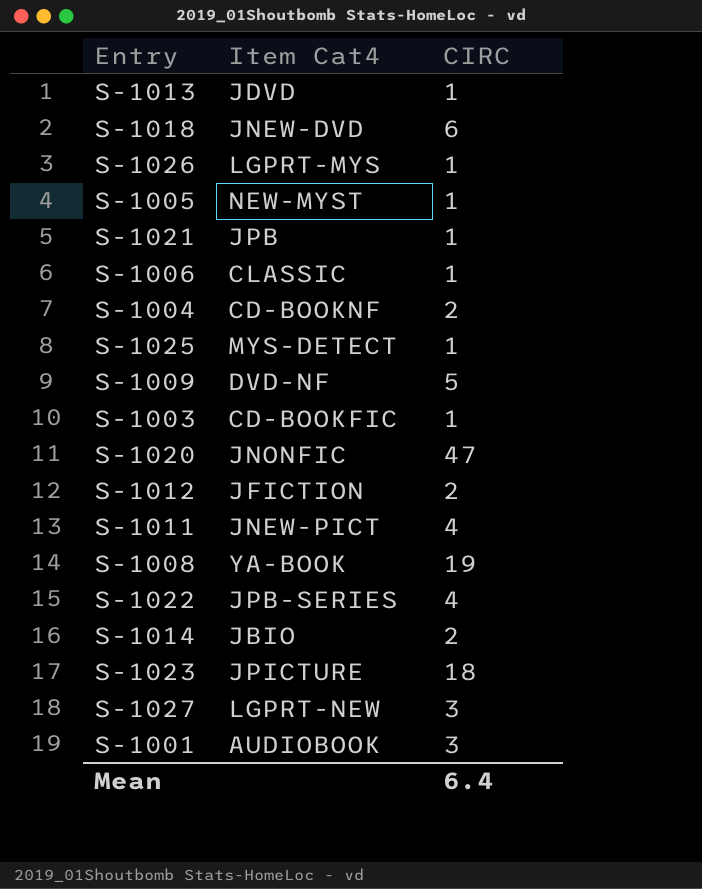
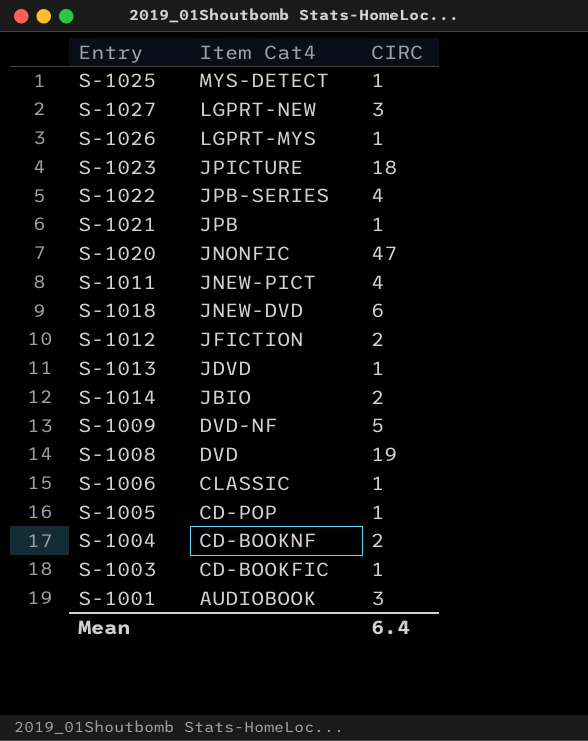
row order: none -> Item Cat4 descending
S-1008 | Item Cat4: YA-BOOK -> DVD
S-1005 | Item Cat4: NEW-MYST -> CD-POP

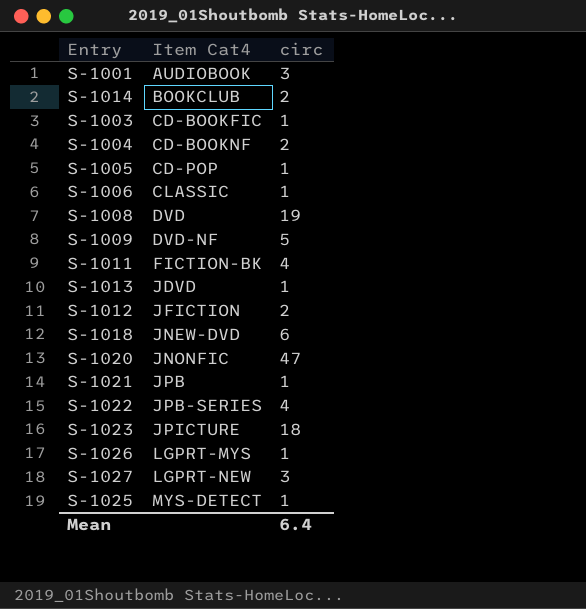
row order: Item Cat4 descending -> Item Cat4 ascending
column name: CIRC -> circ
S-1014 | Item Cat4: JBIO -> BOOKCLUB
S-1011 | Item Cat4: JNEW-PICT -> FICTION-BK

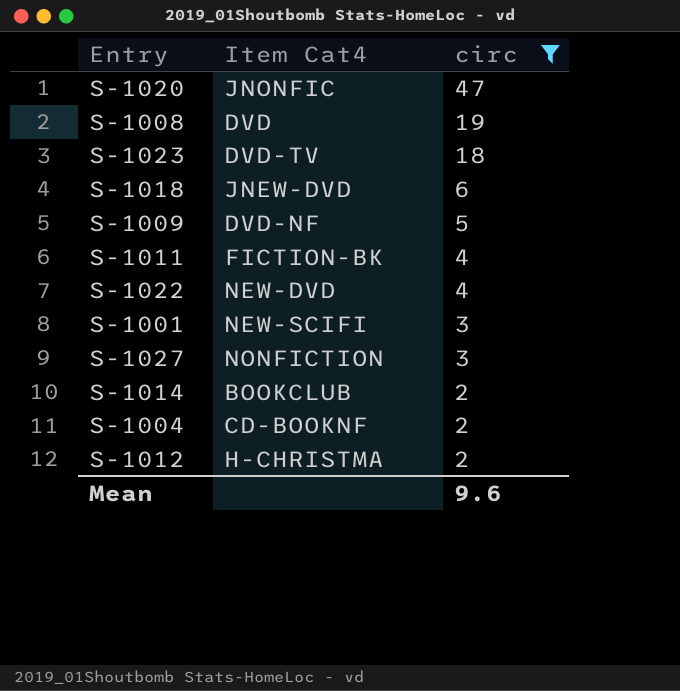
filter: none -> circ != 1
row order: Item Cat4 ascending -> circ descending
S-1023 | Item Cat4: JPICTURE -> DVD-TV
S-1022 | Item Cat4: JPB-SERIES -> NEW-DVD
S-1001 | Item Cat4: AUDIOBOOK -> NEW-SCIFI
S-1027 | Item Cat4: LGPRT-NEW -> NONFICTION
S-1012 | Item Cat4: JFICTION -> H-CHRISTMA
Mean | circ: 6.4 -> 9.6

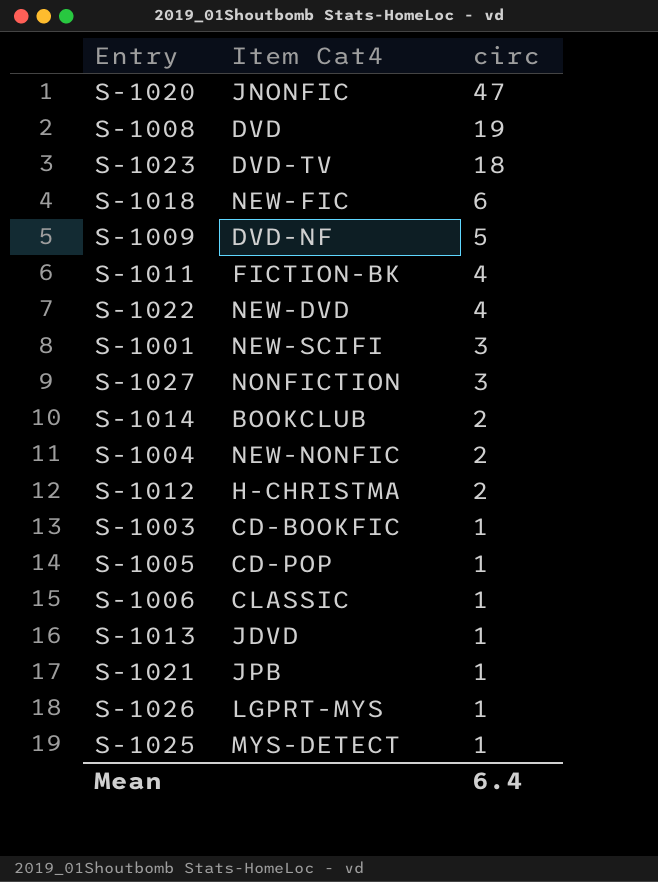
filter: circ != 1 -> none
S-1018 | Item Cat4: JNEW-DVD -> NEW-FIC
S-1004 | Item Cat4: CD-BOOKNF -> NEW-NONFIC
Mean | circ: 9.6 -> 6.4

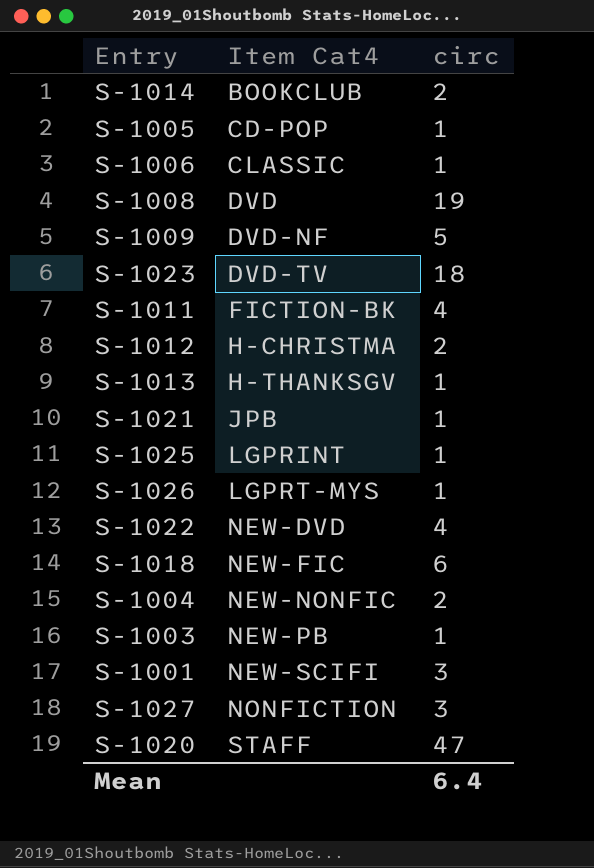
row order: circ descending -> Item Cat4 ascending
S-1013 | Item Cat4: JDVD -> H-THANKSGV
S-1025 | Item Cat4: MYS-DETECT -> LGPRINT
S-1003 | Item Cat4: CD-BOOKFIC -> NEW-PB
S-1020 | Item Cat4: JNONFIC -> STAFF

